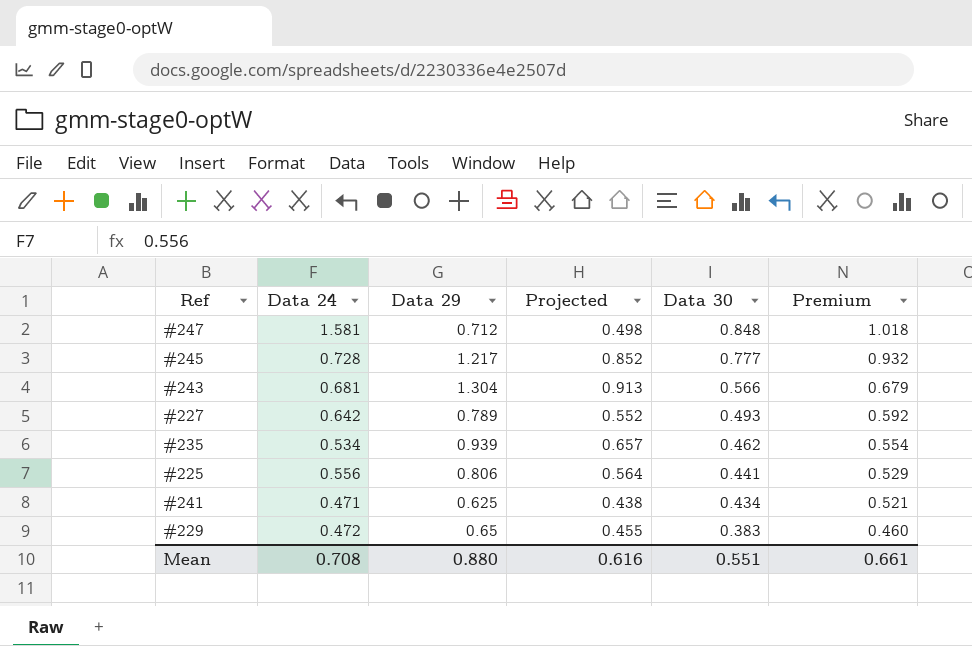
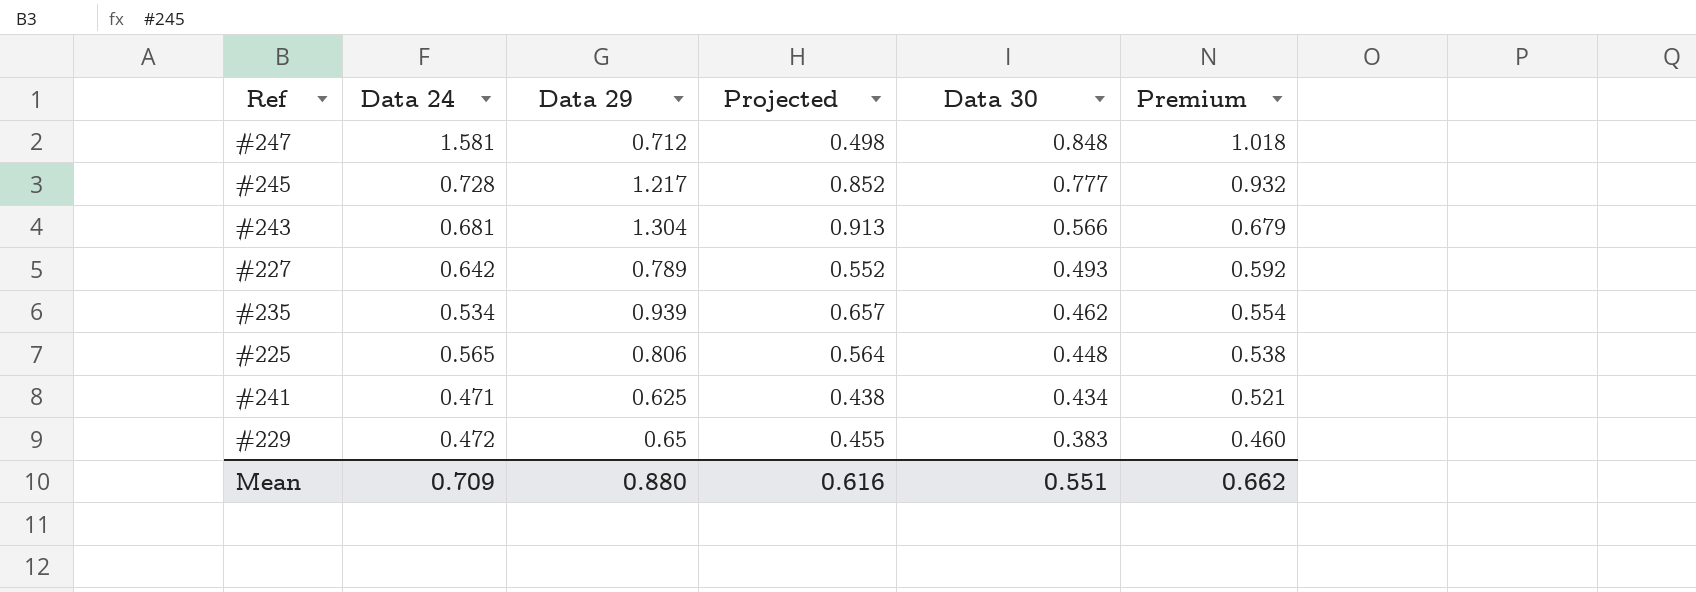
#225 | Data 24: 0.556 -> 0.565
#225 | Data 30: 0.441 -> 0.448
#225 | Premium: 0.529 -> 0.538
Mean | Data 24: 0.708 -> 0.709
Mean | Premium: 0.661 -> 0.662

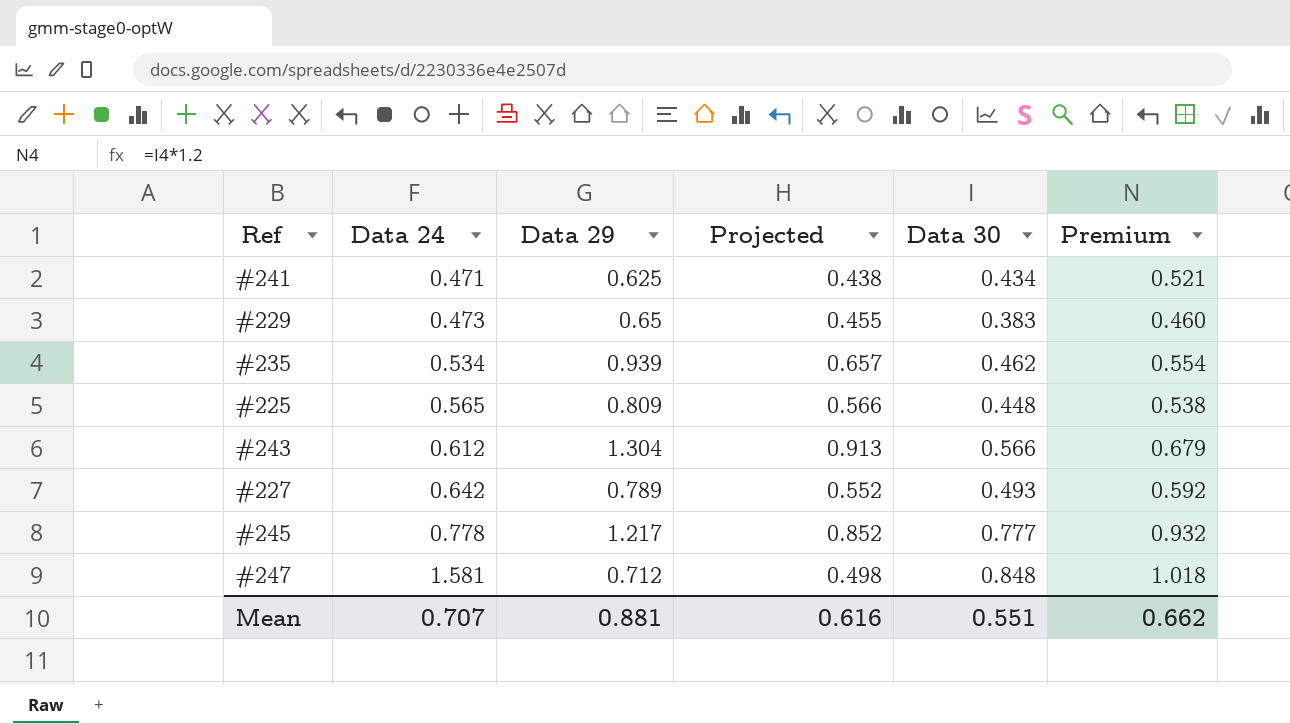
row order: Data 30 descending -> Data 24 ascending
#229 | Data 24: 0.472 -> 0.473
#225 | Data 29: 0.806 -> 0.809
#225 | Projected: 0.564 -> 0.566
#243 | Data 24: 0.681 -> 0.612
#245 | Data 24: 0.728 -> 0.778
Mean | Data 24: 0.709 -> 0.707
Mean | Data 29: 0.880 -> 0.881

